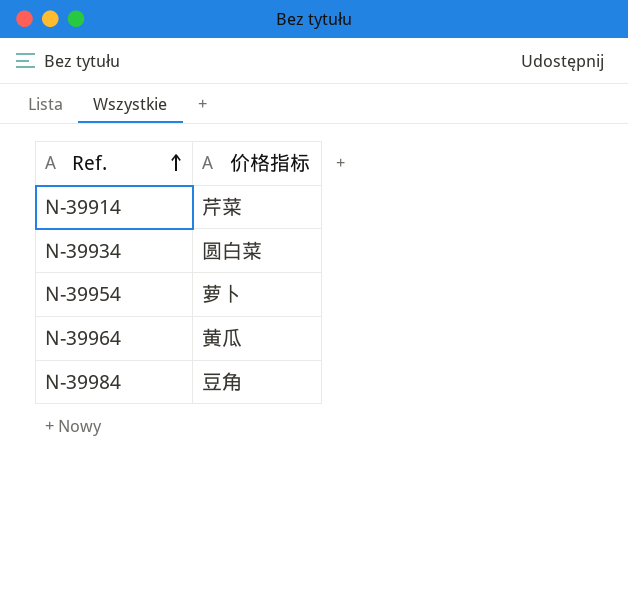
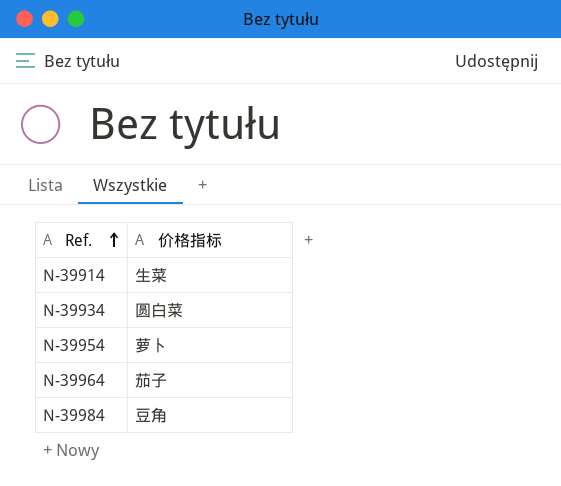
N-39914 | 价格指标: 芹菜 -> 生菜
N-39964 | 价格指标: 黄瓜 -> 茄子

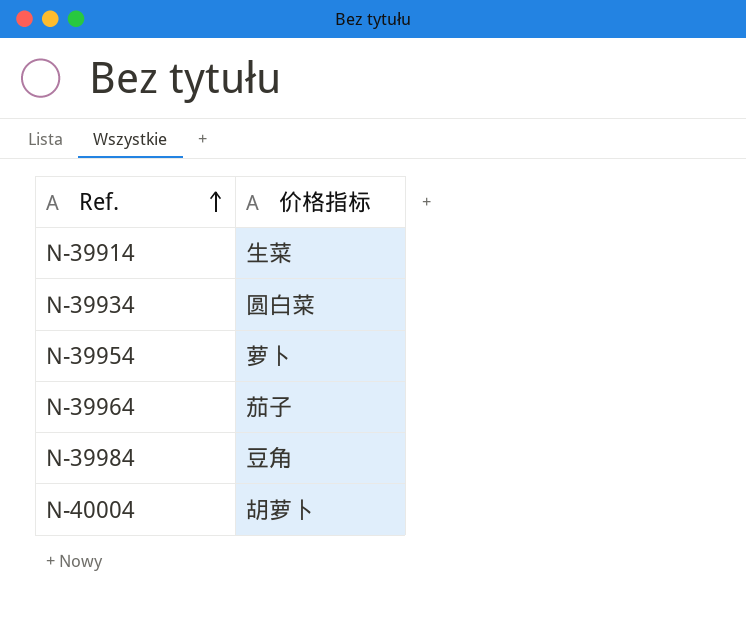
row N-40004: none -> 胡萝卜

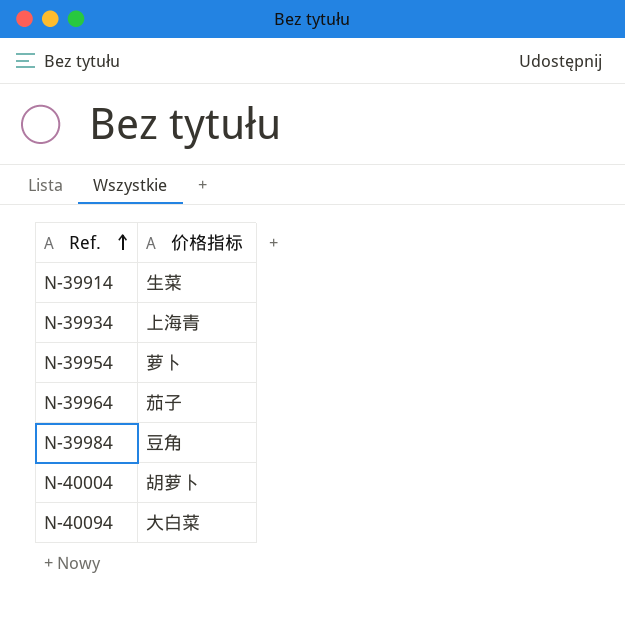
N-39934 | 价格指标: 圆白菜 -> 上海青
row N-40094: none -> 大白菜

